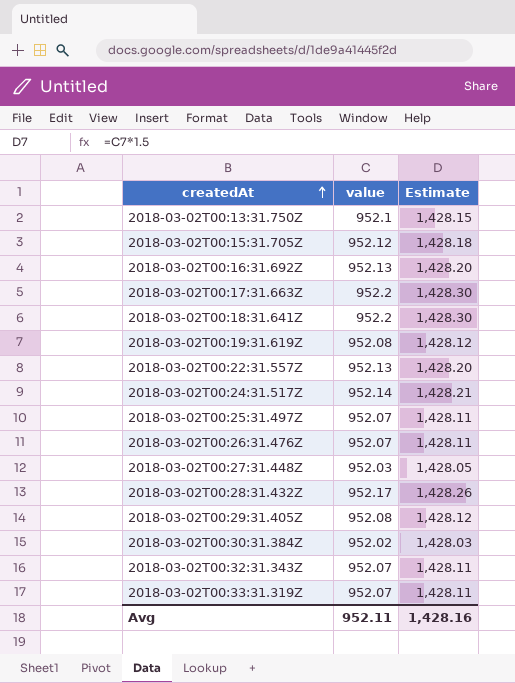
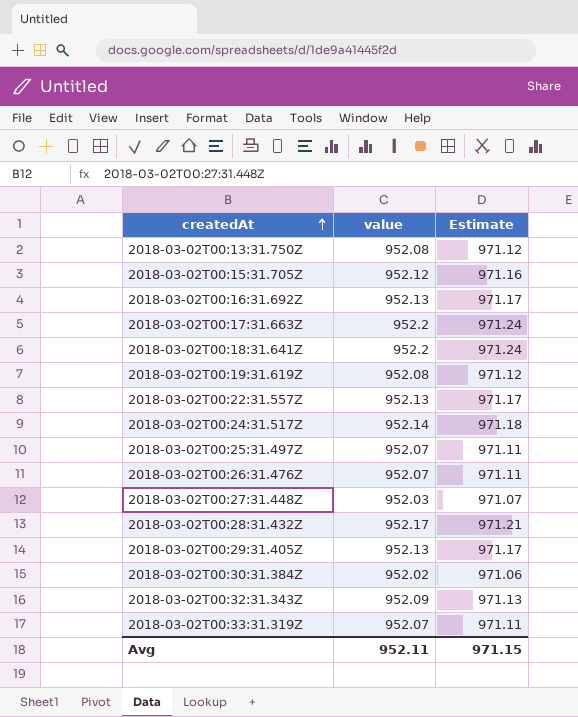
column Estimate | formula: [value] * 1.5 -> [value] * 1.02
2018-03-02T00:13:31.750Z | value: 952.1 -> 952.08
2018-03-02T00:29:31.405Z | value: 952.08 -> 952.13
2018-03-02T00:32:31.343Z | value: 952.07 -> 952.09
Avg | Estimate: 1,428.16 -> 971.15

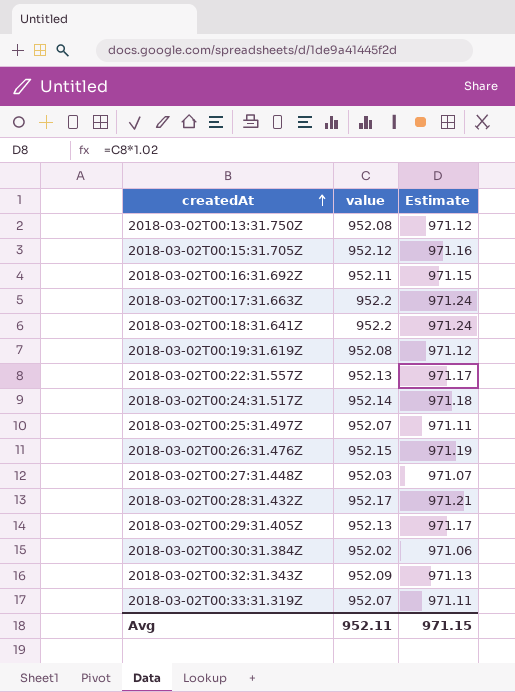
2018-03-02T00:16:31.692Z | value: 952.13 -> 952.11
2018-03-02T00:16:31.692Z | Estimate: 971.17 -> 971.15
2018-03-02T00:26:31.476Z | value: 952.07 -> 952.15
2018-03-02T00:26:31.476Z | Estimate: 971.11 -> 971.19

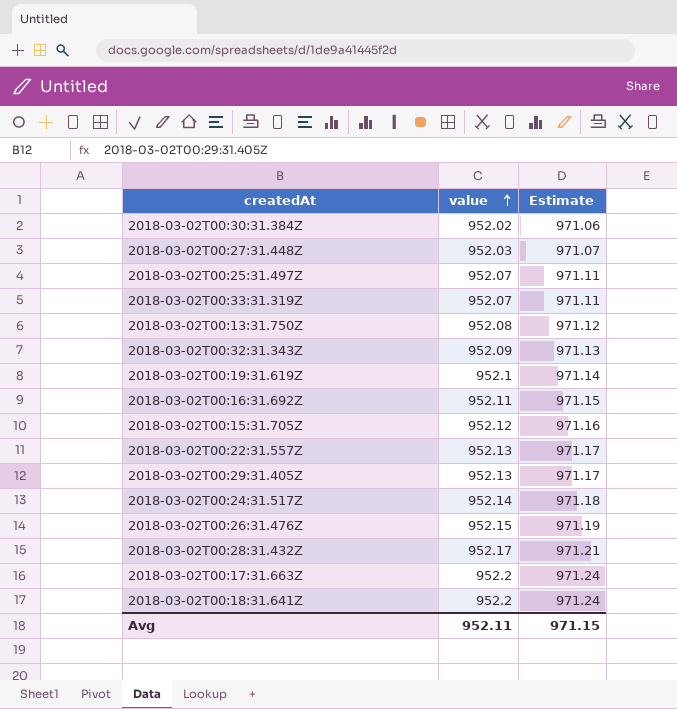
row order: createdAt ascending -> value ascending
2018-03-02T00:19:31.619Z | value: 952.08 -> 952.1
2018-03-02T00:19:31.619Z | Estimate: 971.12 -> 971.14

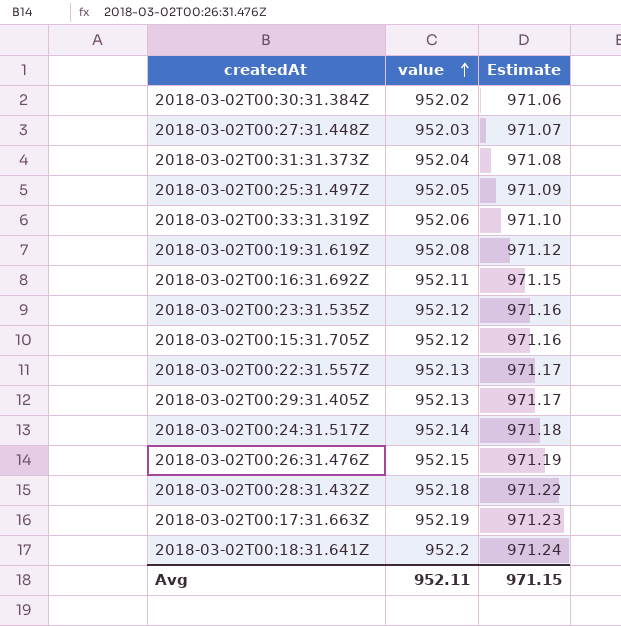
row 2018-03-02T00:13:31.750Z: 952.08 | 971.12 -> none
row 2018-03-02T00:32:31.343Z: 952.09 | 971.13 -> none
row 2018-03-02T00:31:31.373Z: none -> 952.04 | 971.08
2018-03-02T00:25:31.497Z | value: 952.07 -> 952.05
2018-03-02T00:25:31.497Z | Estimate: 971.11 -> 971.09
2018-03-02T00:33:31.319Z | value: 952.07 -> 952.06
2018-03-02T00:33:31.319Z | Estimate: 971.11 -> 971.10
2018-03-02T00:19:31.619Z | value: 952.1 -> 952.08
2018-03-02T00:19:31.619Z | Estimate: 971.14 -> 971.12
row 2018-03-02T00:23:31.535Z: none -> 952.12 | 971.16
2018-03-02T00:28:31.432Z | value: 952.17 -> 952.18
2018-03-02T00:28:31.432Z | Estimate: 971.21 -> 971.22
2018-03-02T00:17:31.663Z | value: 952.2 -> 952.19
2018-03-02T00:17:31.663Z | Estimate: 971.24 -> 971.23

